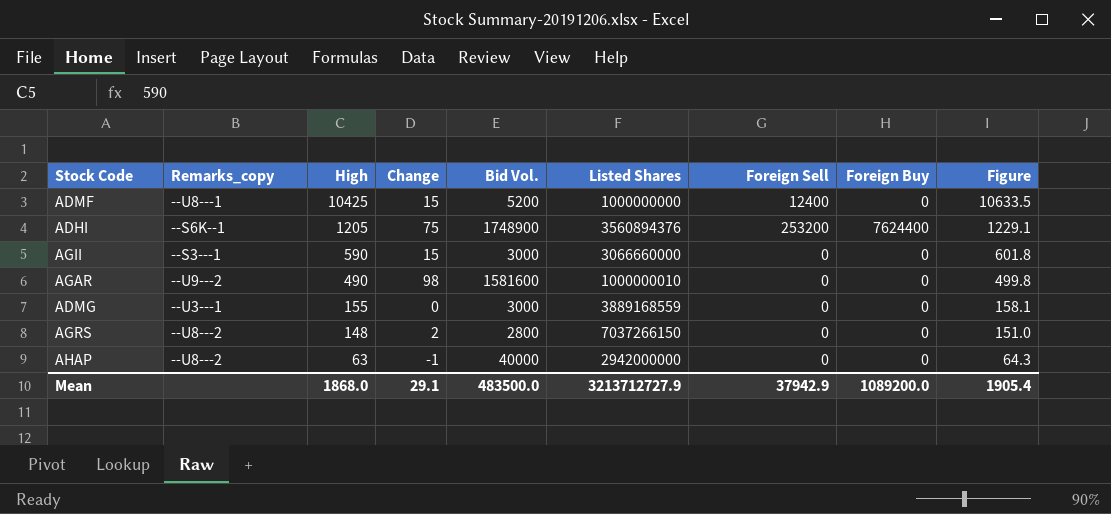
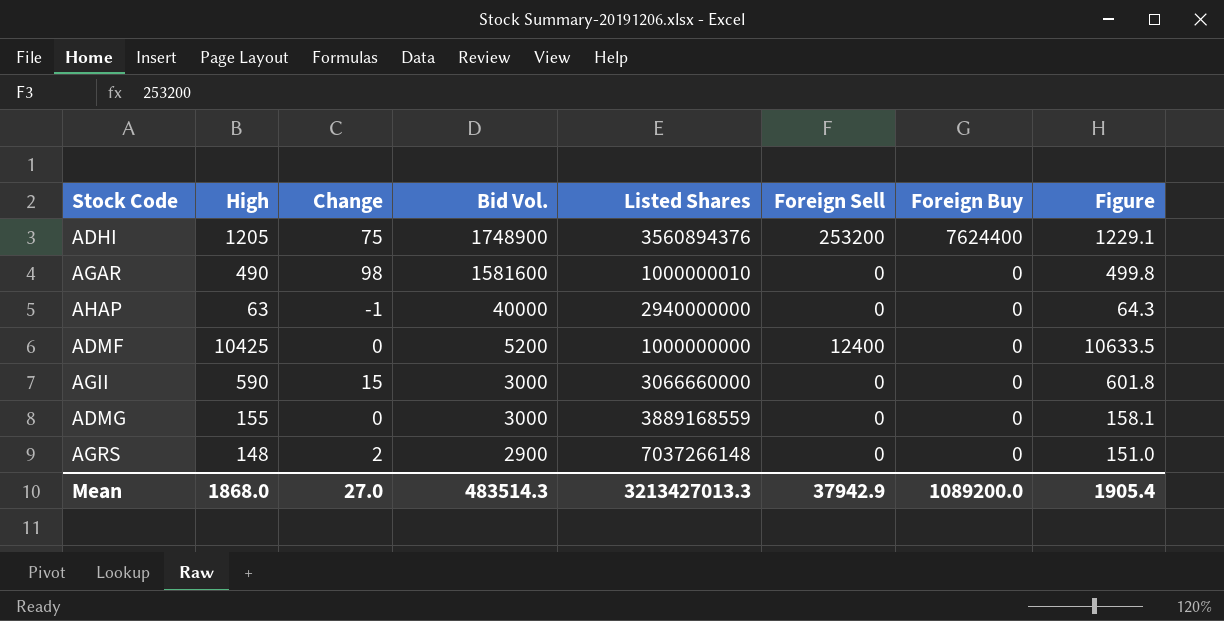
row order: High descending -> Bid Vol. descending
column Remarks_copy | position: 2 -> none
AHAP | Listed Shares: 2942000000 -> 2940000000
ADMF | Change: 15 -> 0
AGRS | Bid Vol.: 2800 -> 2900
AGRS | Listed Shares: 7037266150 -> 7037266148
Mean | Change: 29.1 -> 27.0
Mean | Bid Vol.: 483500.0 -> 483514.3
Mean | Listed Shares: 3213712727.9 -> 3213427013.3

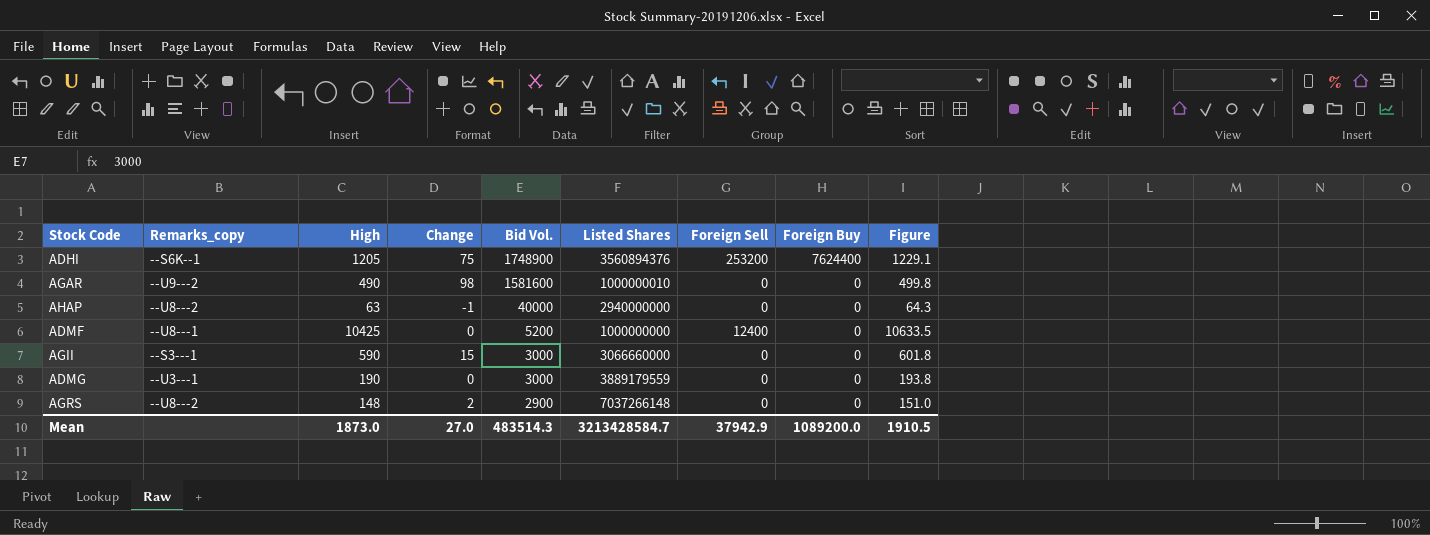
column Remarks_copy | position: none -> 2
ADMG | High: 155 -> 190
ADMG | Listed Shares: 3889168559 -> 3889179559
ADMG | Figure: 158.1 -> 193.8
Mean | High: 1868.0 -> 1873.0
Mean | Listed Shares: 3213427013.3 -> 3213428584.7
Mean | Figure: 1905.4 -> 1910.5

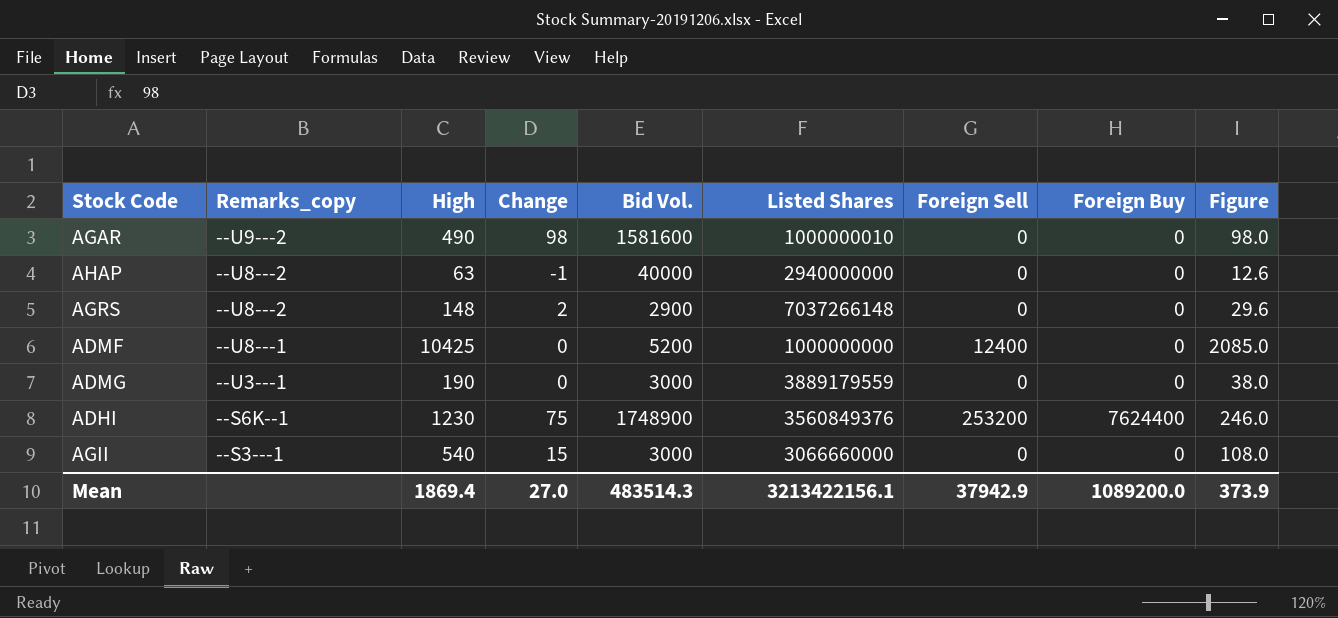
row order: Bid Vol. descending -> Remarks_copy descending
column Figure | formula: [High] * 1.02 -> [High] * 0.2
ADHI | High: 1205 -> 1230
ADHI | Listed Shares: 3560894376 -> 3560849376
AGII | High: 590 -> 540
Mean | High: 1873.0 -> 1869.4
Mean | Listed Shares: 3213428584.7 -> 3213422156.1
Mean | Figure: 1910.5 -> 373.9

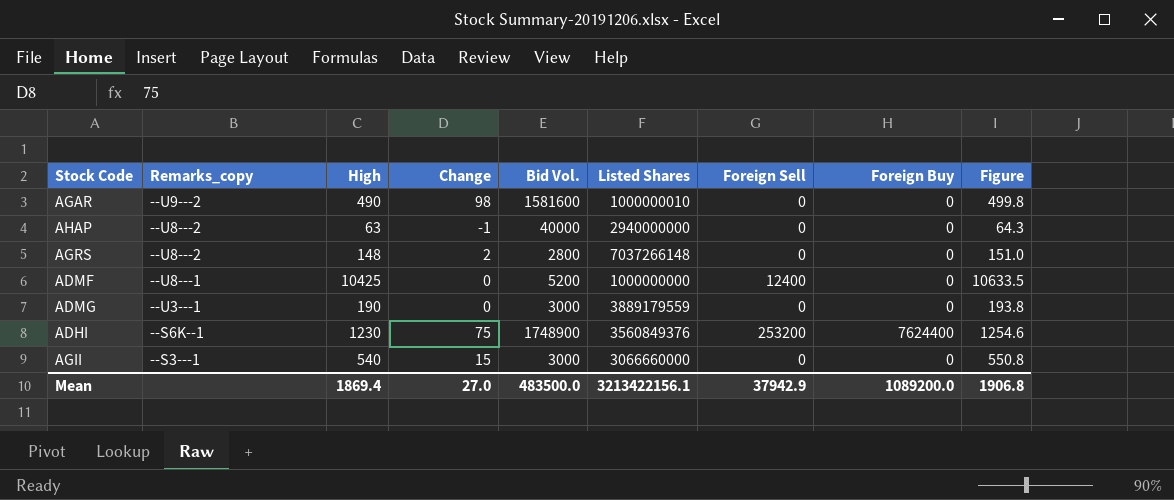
column Figure | formula: [High] * 0.2 -> [High] * 1.02
AGRS | Bid Vol.: 2900 -> 2800
Mean | Bid Vol.: 483514.3 -> 483500.0
Mean | Figure: 373.9 -> 1906.8

